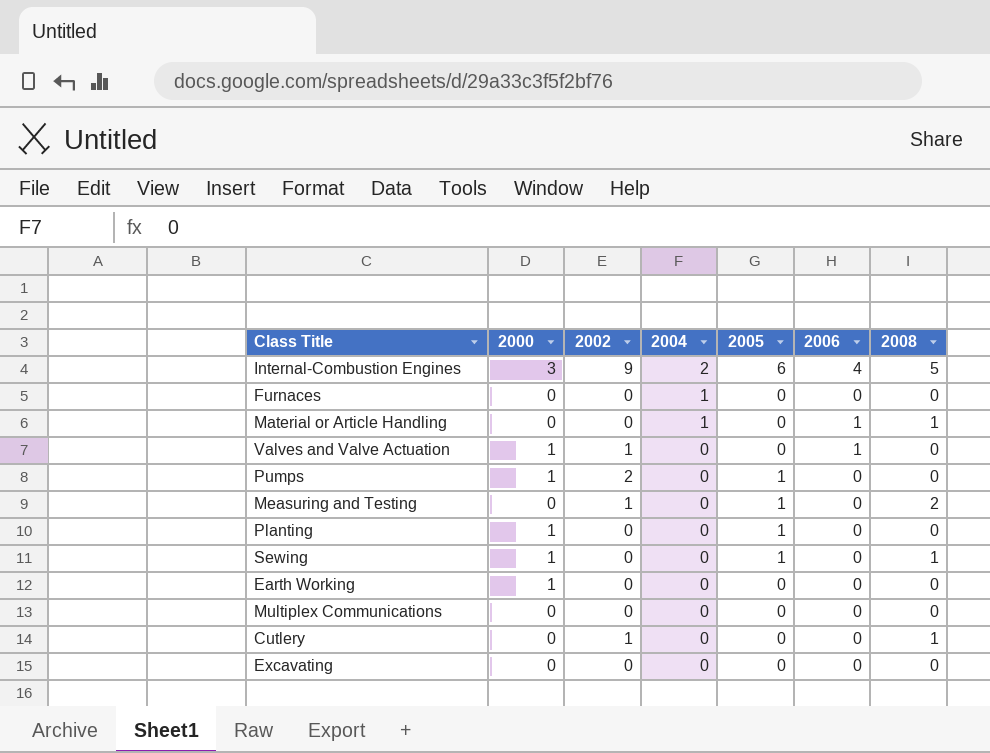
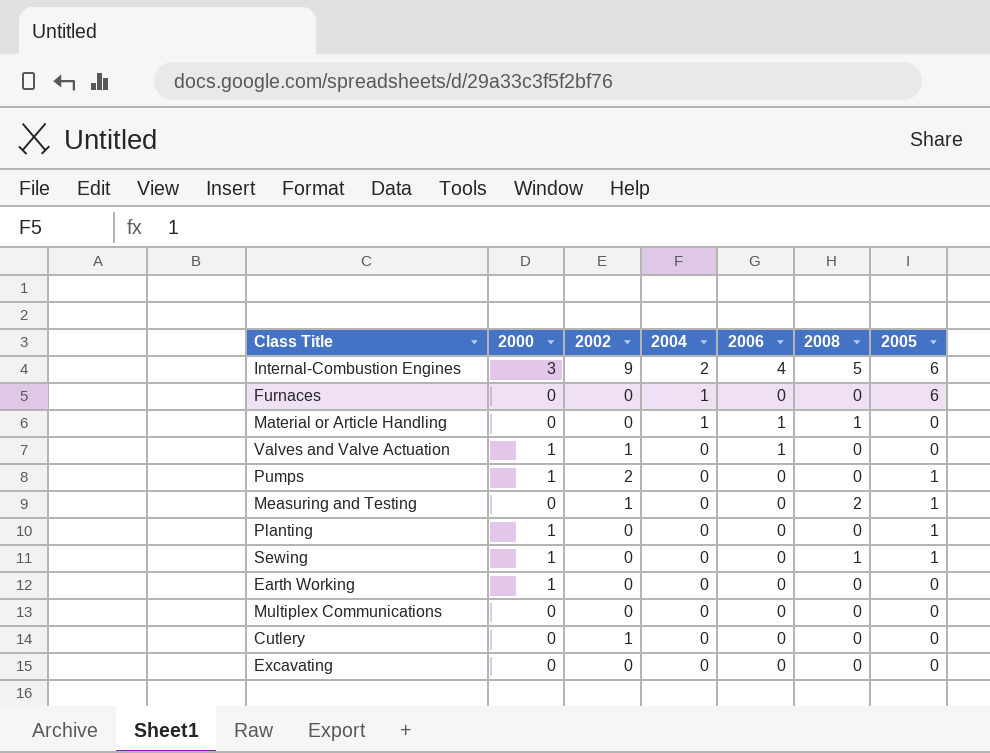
column 2005 | position: 5 -> 7
Furnaces | 2005: 0 -> 6
Cutlery | 2008: 1 -> 0

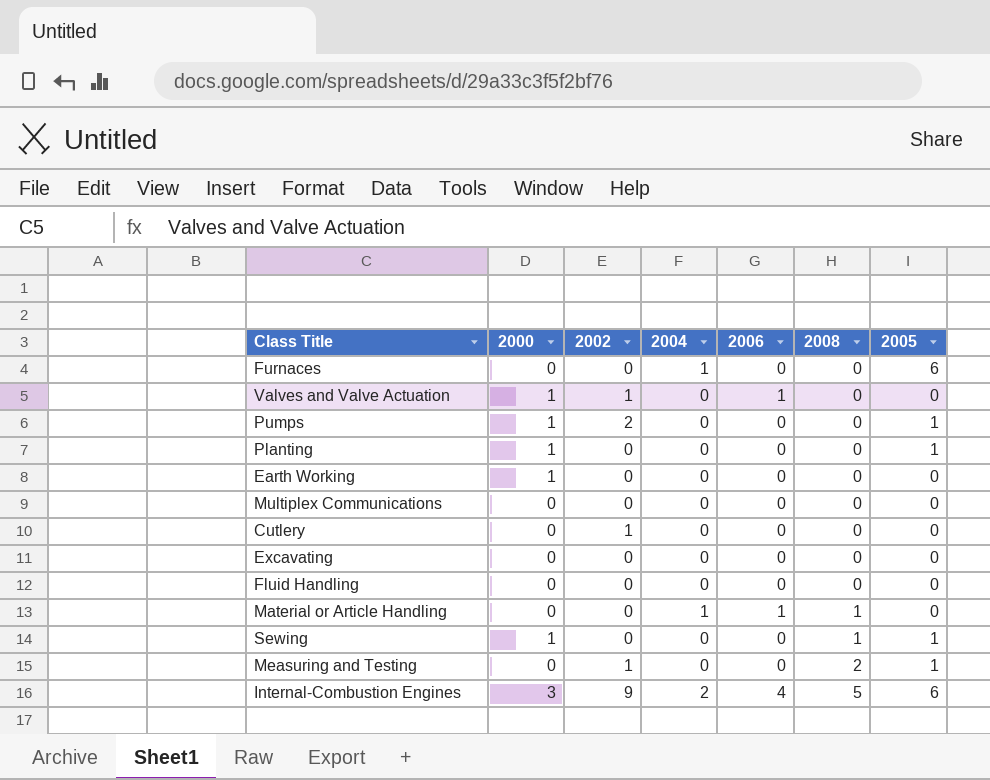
row order: 2004 descending -> 2008 ascending
row Fluid Handling: none -> 0 | 0 | 0 | 0 | 0 | 0

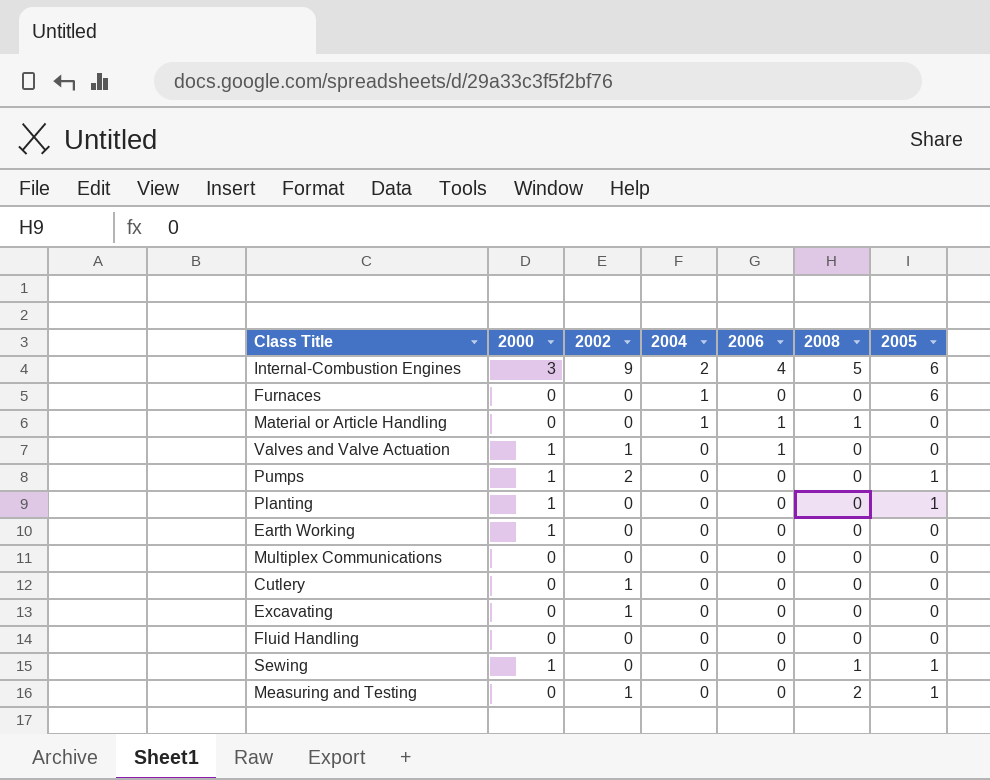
row order: 2008 ascending -> 2004 descending
Excavating | 2002: 0 -> 1

